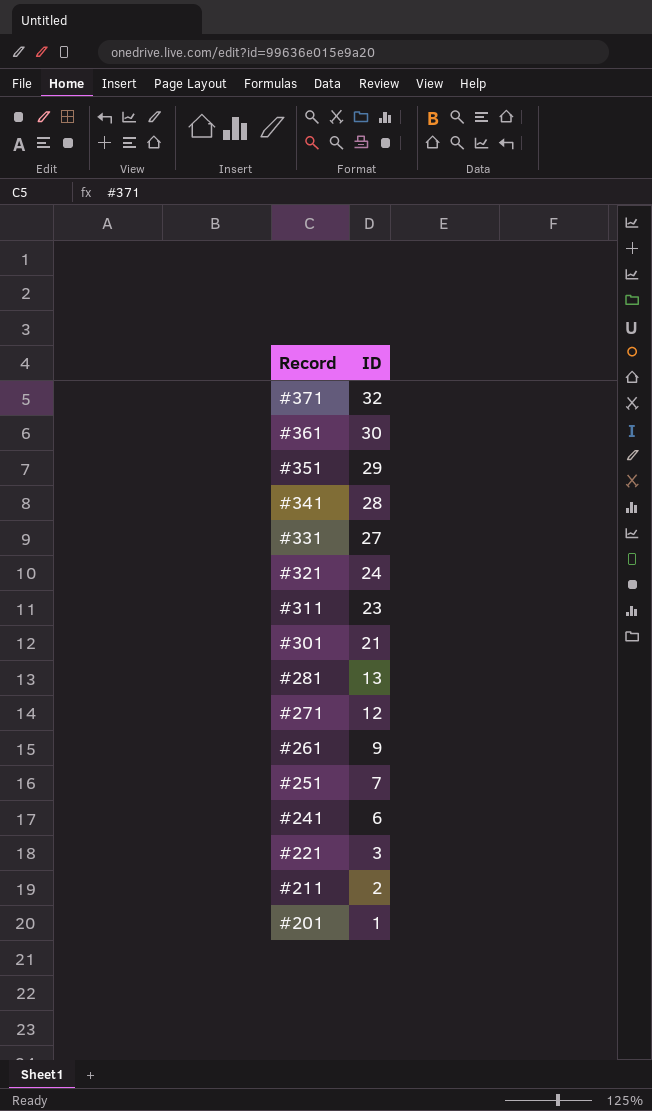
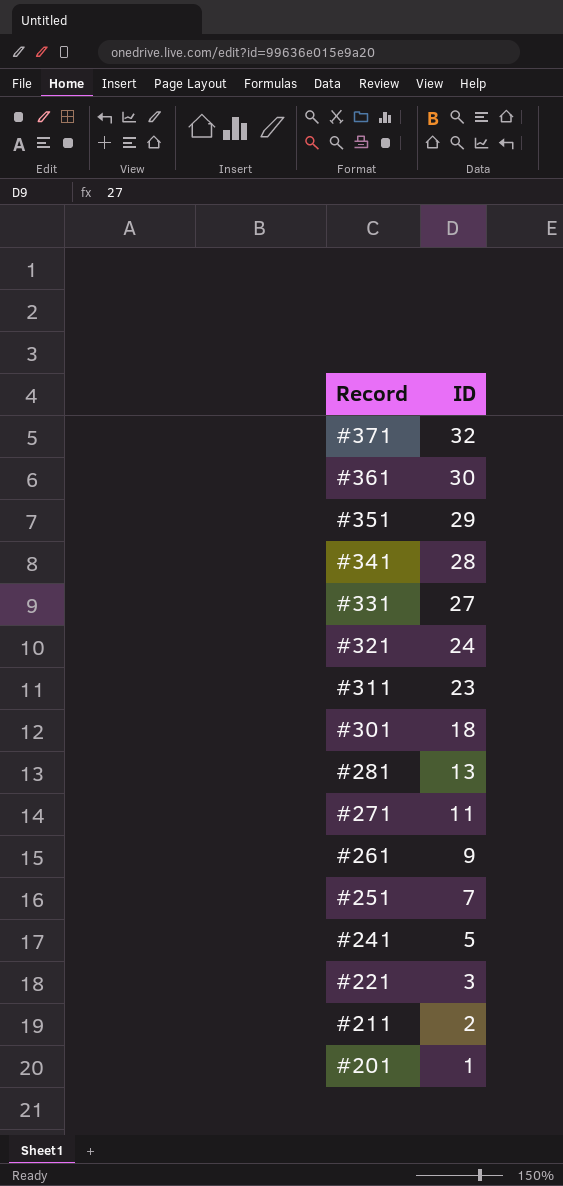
#301 | ID: 21 -> 18
#271 | ID: 12 -> 11
#241 | ID: 6 -> 5

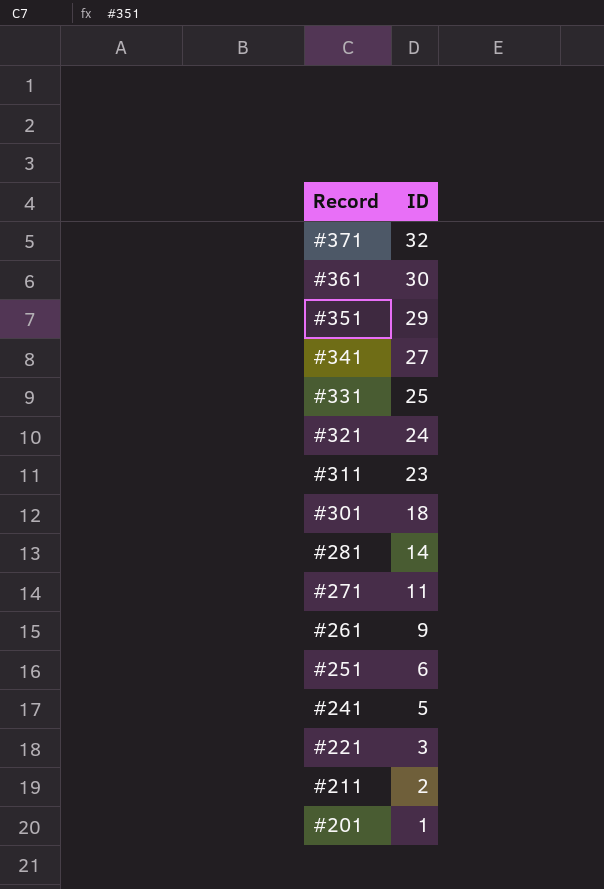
#341 | ID: 28 -> 27
#331 | ID: 27 -> 25
#281 | ID: 13 -> 14
#251 | ID: 7 -> 6

